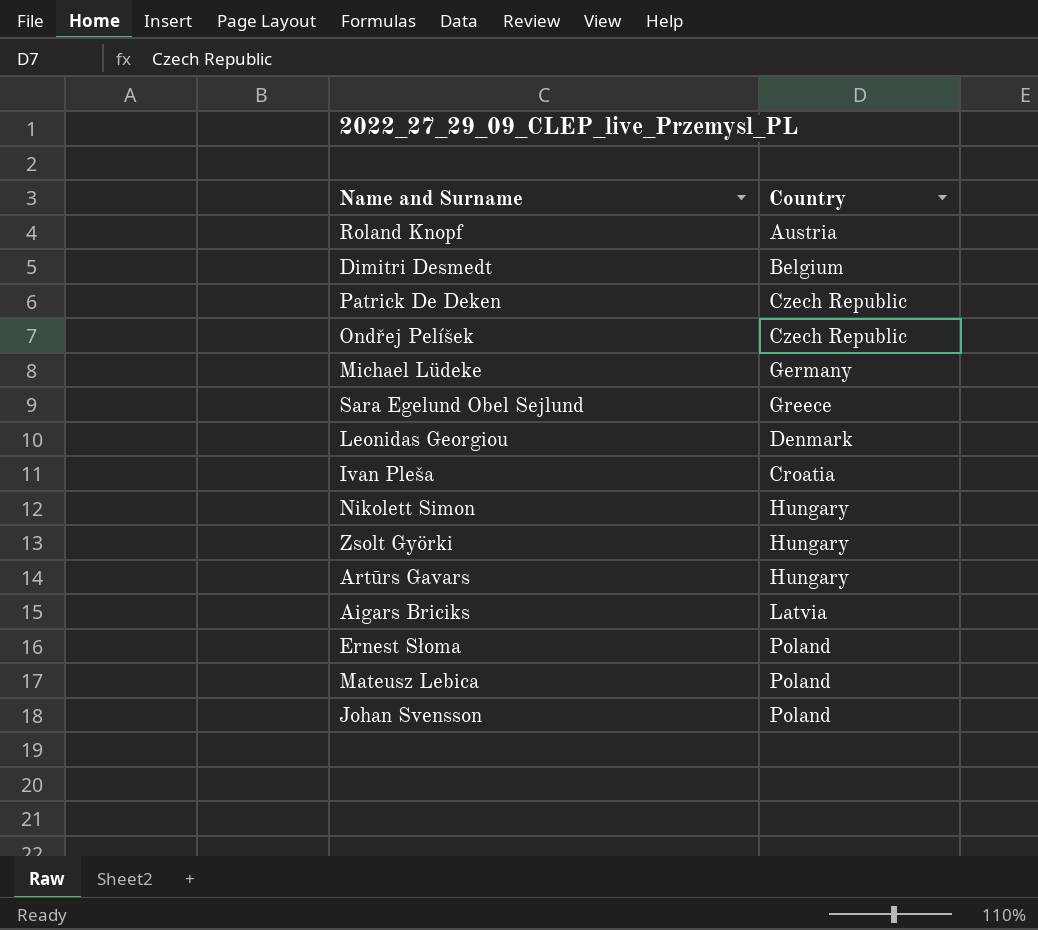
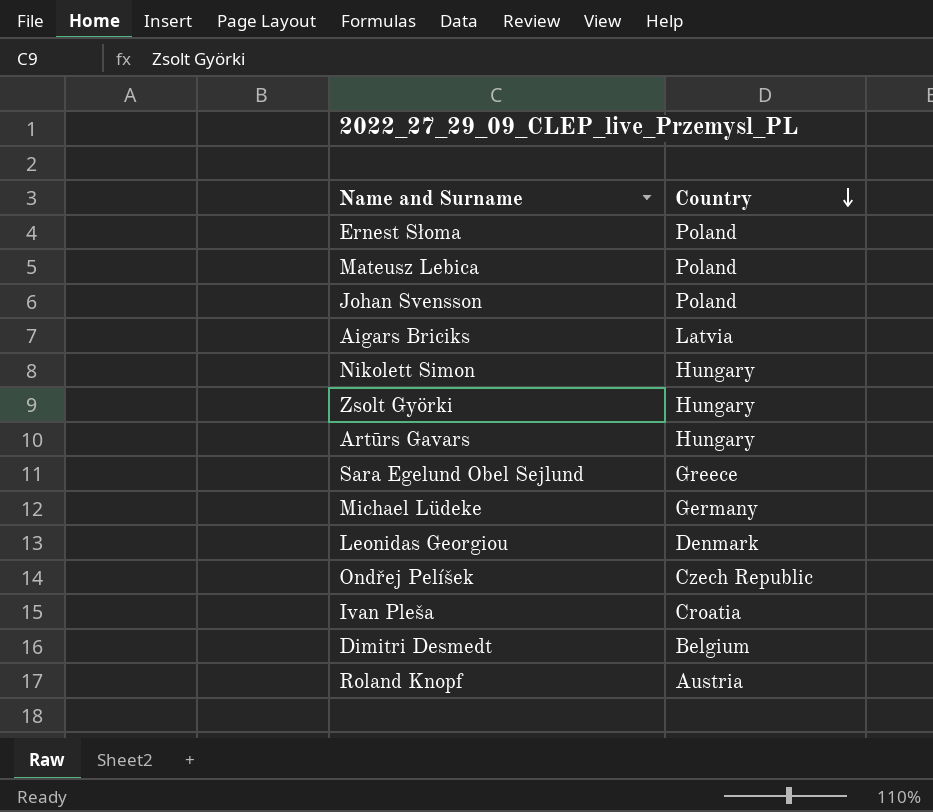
row order: none -> Country descending
row Patrick De Deken: Czech Republic -> none

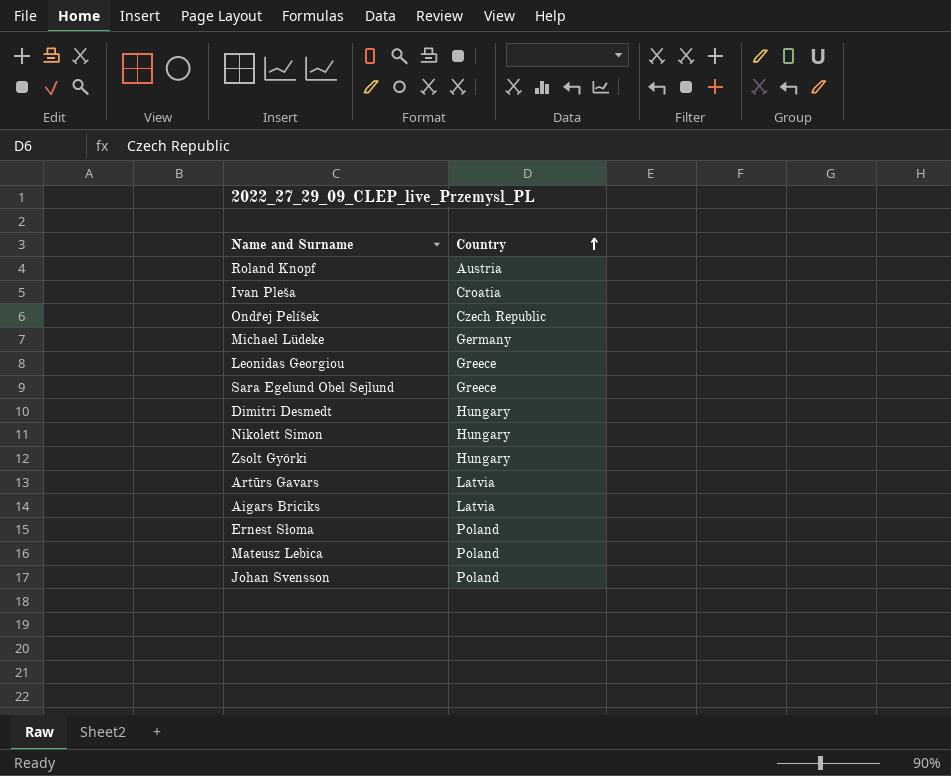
row order: Country descending -> Country ascending
Leonidas Georgiou | Country: Denmark -> Greece
Dimitri Desmedt | Country: Belgium -> Hungary
Artūrs Gavars | Country: Hungary -> Latvia

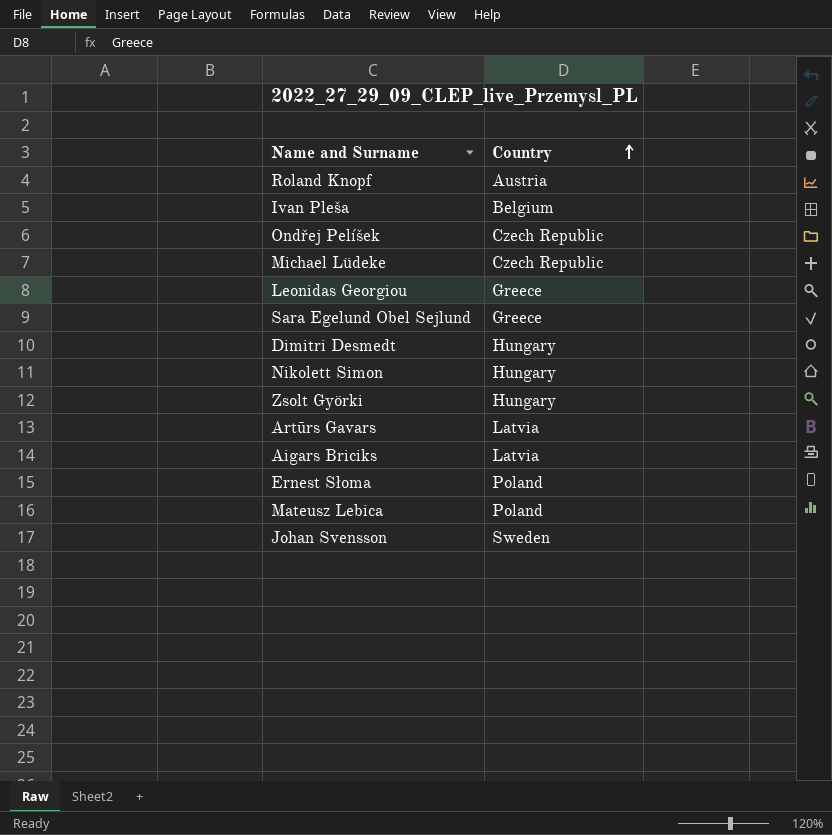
Ivan Pleša | Country: Croatia -> Belgium
Michael Lüdeke | Country: Germany -> Czech Republic
Johan Svensson | Country: Poland -> Sweden

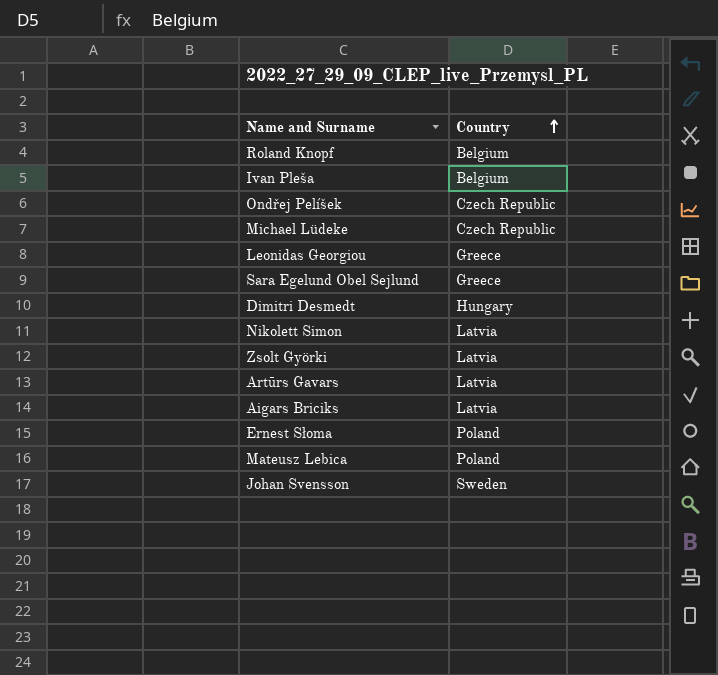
Roland Knopf | Country: Austria -> Belgium
Nikolett Simon | Country: Hungary -> Latvia
Zsolt Györki | Country: Hungary -> Latvia

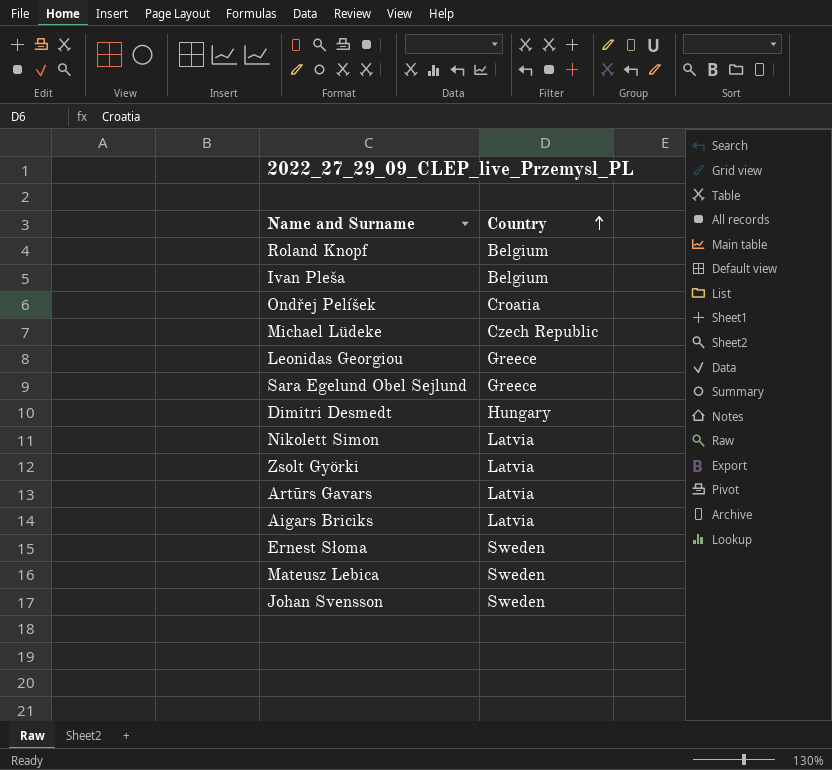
Ondřej Pelíšek | Country: Czech Republic -> Croatia
Ernest Słoma | Country: Poland -> Sweden
Mateusz Lebica | Country: Poland -> Sweden

